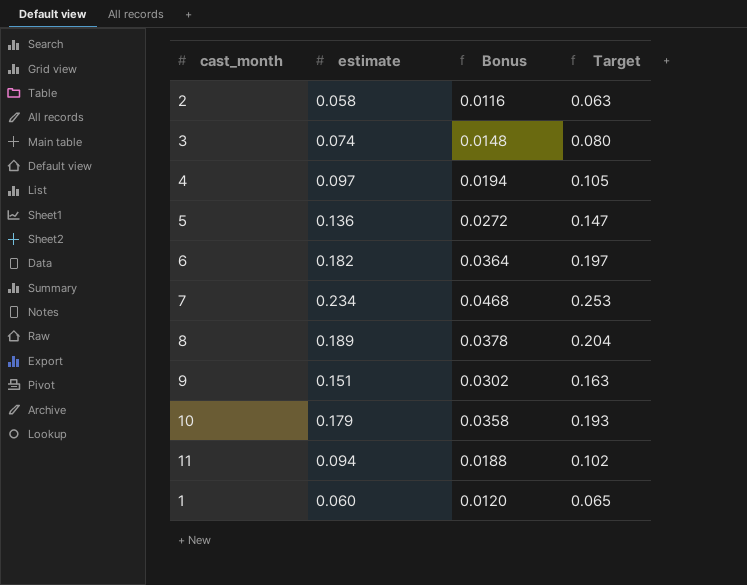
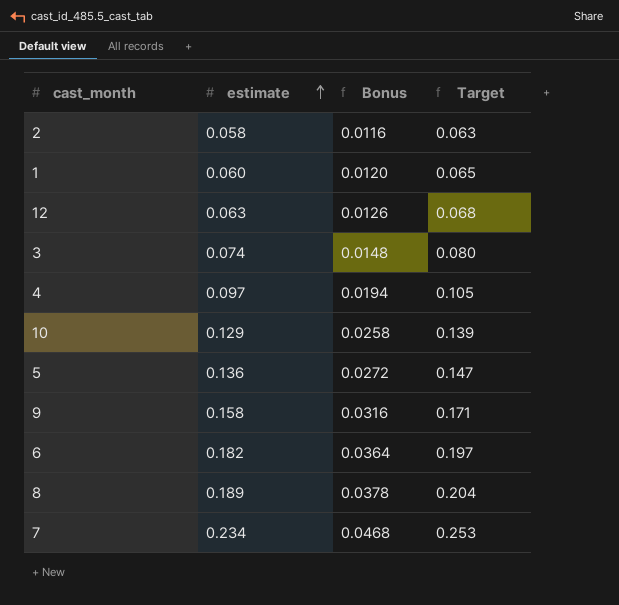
row order: none -> estimate ascending
row 11: 0.094 | 0.0188 | 0.102 -> none
row 12: none -> 0.063 | 0.0126 | 0.068
10 | estimate: 0.179 -> 0.129
10 | Bonus: 0.0358 -> 0.0258
10 | Target: 0.193 -> 0.139
9 | estimate: 0.151 -> 0.158
9 | Bonus: 0.0302 -> 0.0316
9 | Target: 0.163 -> 0.171

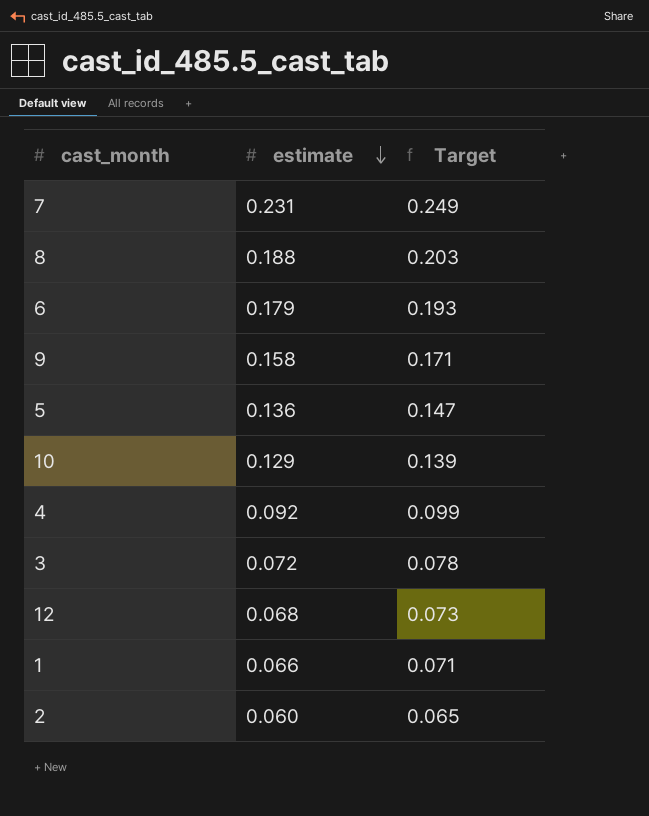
row order: estimate ascending -> estimate descending
column Bonus | formula: [estimate] * 0.2 -> none
7 | estimate: 0.234 -> 0.231
7 | Target: 0.253 -> 0.249
8 | estimate: 0.189 -> 0.188
8 | Target: 0.204 -> 0.203
6 | estimate: 0.182 -> 0.179
6 | Target: 0.197 -> 0.193
4 | estimate: 0.097 -> 0.092
4 | Target: 0.105 -> 0.099
3 | estimate: 0.074 -> 0.072
3 | Target: 0.080 -> 0.078
12 | estimate: 0.063 -> 0.068
12 | Target: 0.068 -> 0.073
1 | estimate: 0.060 -> 0.066
1 | Target: 0.065 -> 0.071
2 | estimate: 0.058 -> 0.060
2 | Target: 0.063 -> 0.065

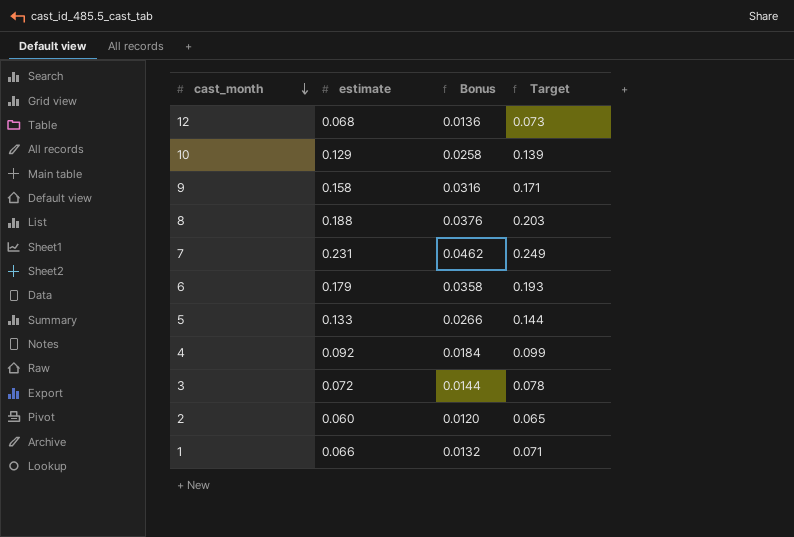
row order: estimate descending -> cast_month descending
column Bonus | formula: none -> [estimate] * 0.2
5 | estimate: 0.136 -> 0.133
5 | Target: 0.147 -> 0.144

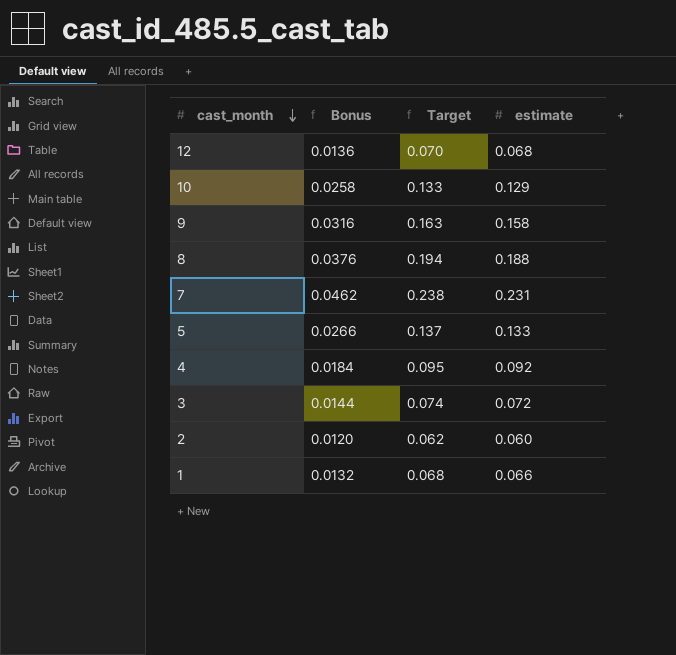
column Target | formula: [estimate] * 1.08 -> [estimate] * 1.03
column estimate | position: 2 -> 4
row 6: 0.179 | 0.0358 | 0.193 -> none

